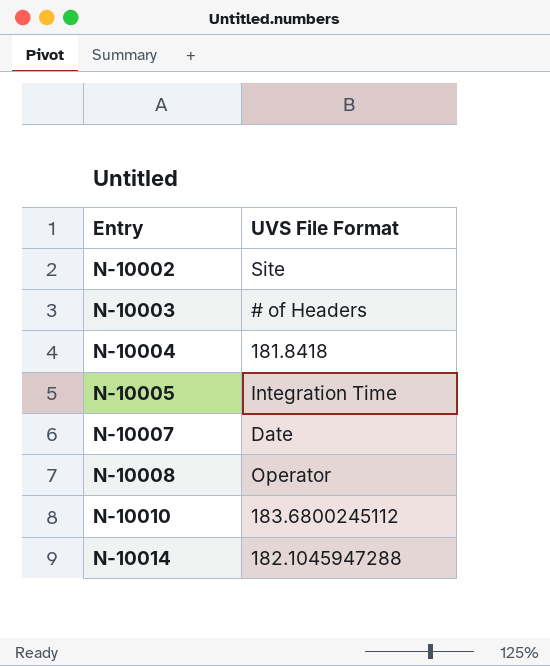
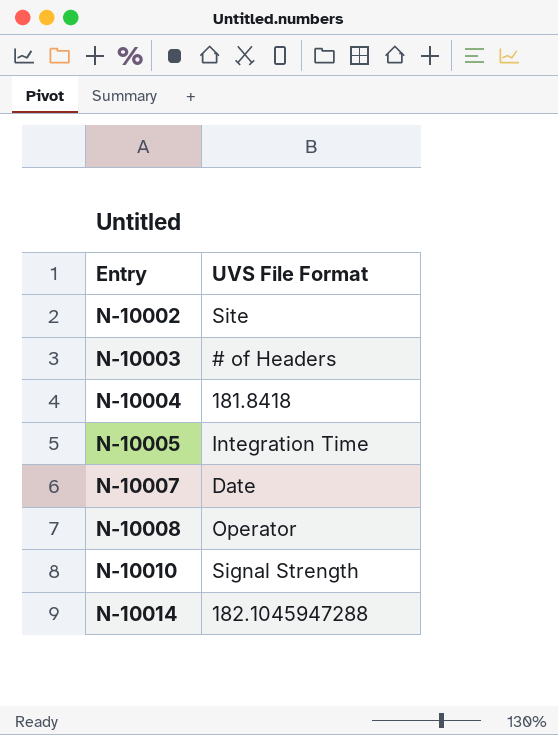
N-10010 | UVS File Format: 183.6800245112 -> Signal Strength

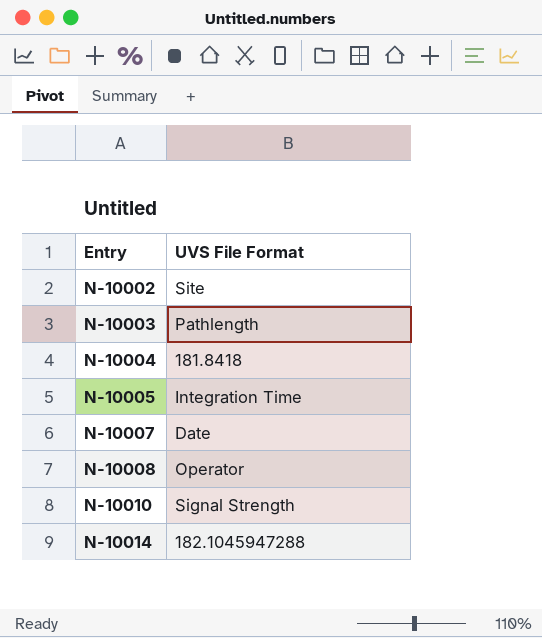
N-10003 | UVS File Format: # of Headers -> Pathlength

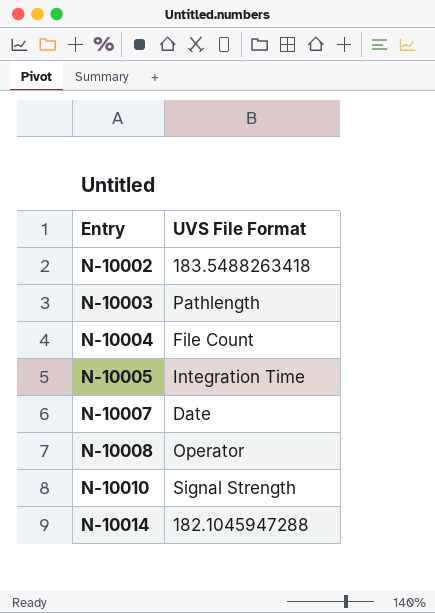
N-10002 | UVS File Format: Site -> 183.5488263418
N-10004 | UVS File Format: 181.8418 -> File Count

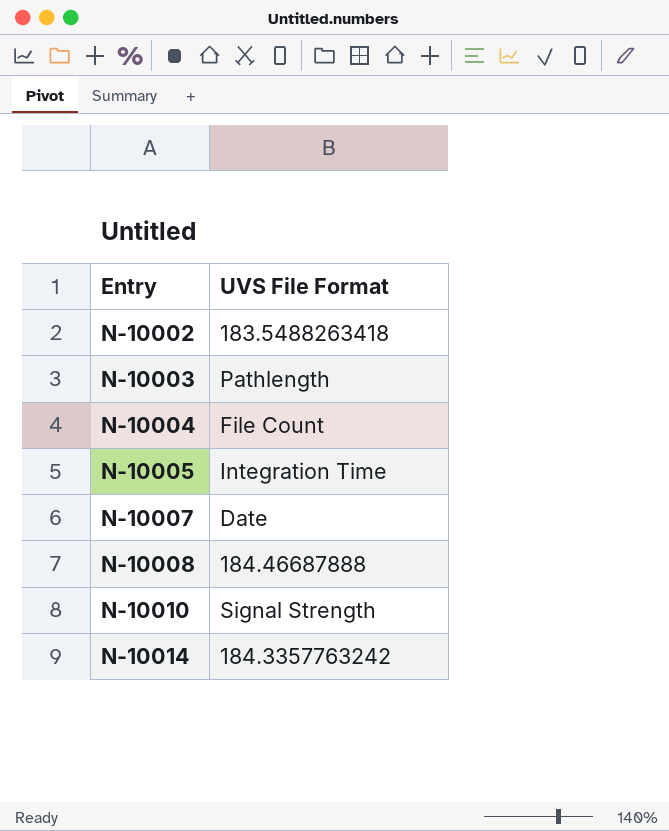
N-10008 | UVS File Format: Operator -> 184.46687888
N-10014 | UVS File Format: 182.1045947288 -> 184.3357763242

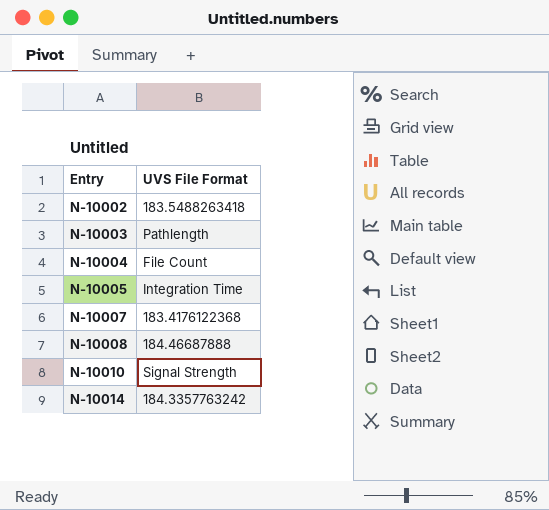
N-10007 | UVS File Format: Date -> 183.4176122368

